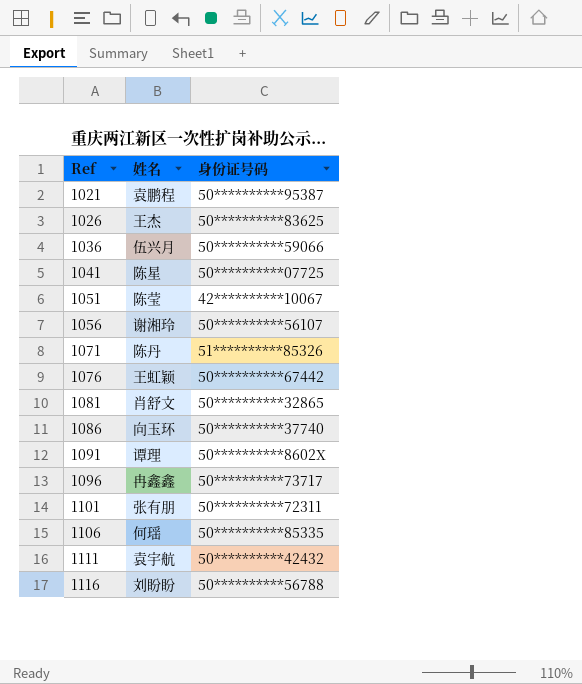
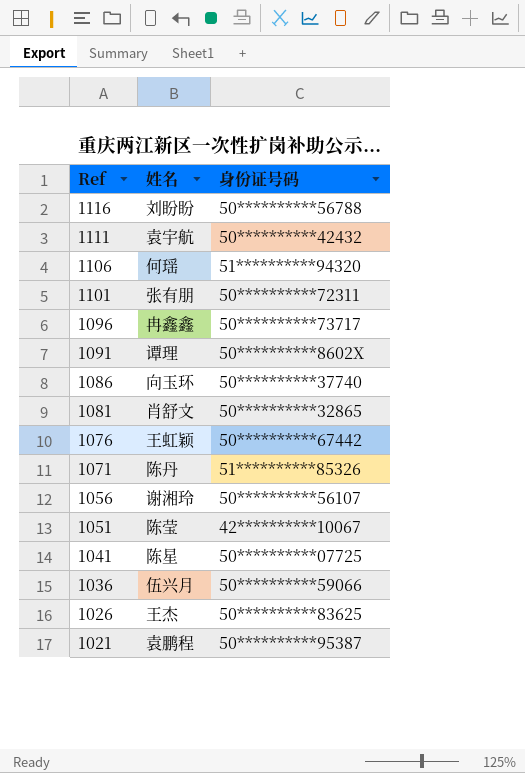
row order: Ref ascending -> Ref descending
1106 | 身份证号码: 50**********85335 -> 51**********94320

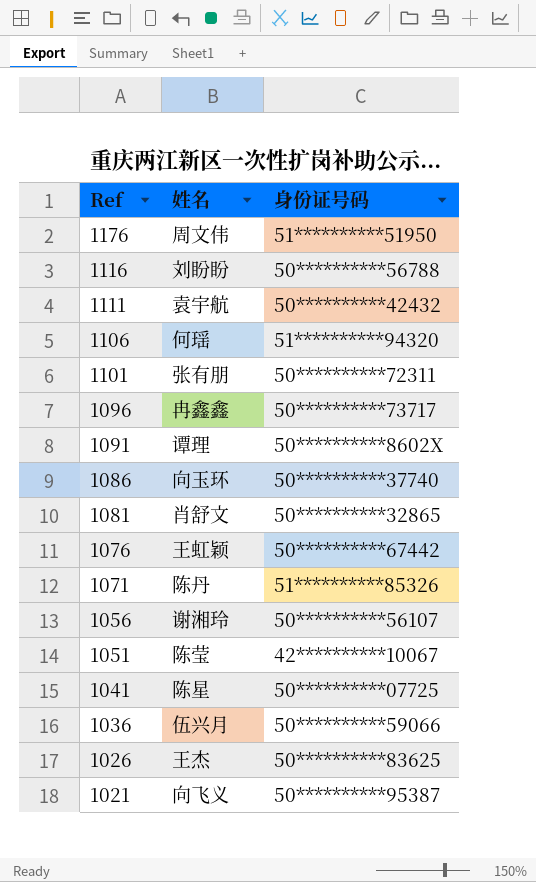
row 1176: none -> 周文伟 | 51**********51950
1021 | 姓名: 袁鹏程 -> 向飞义

